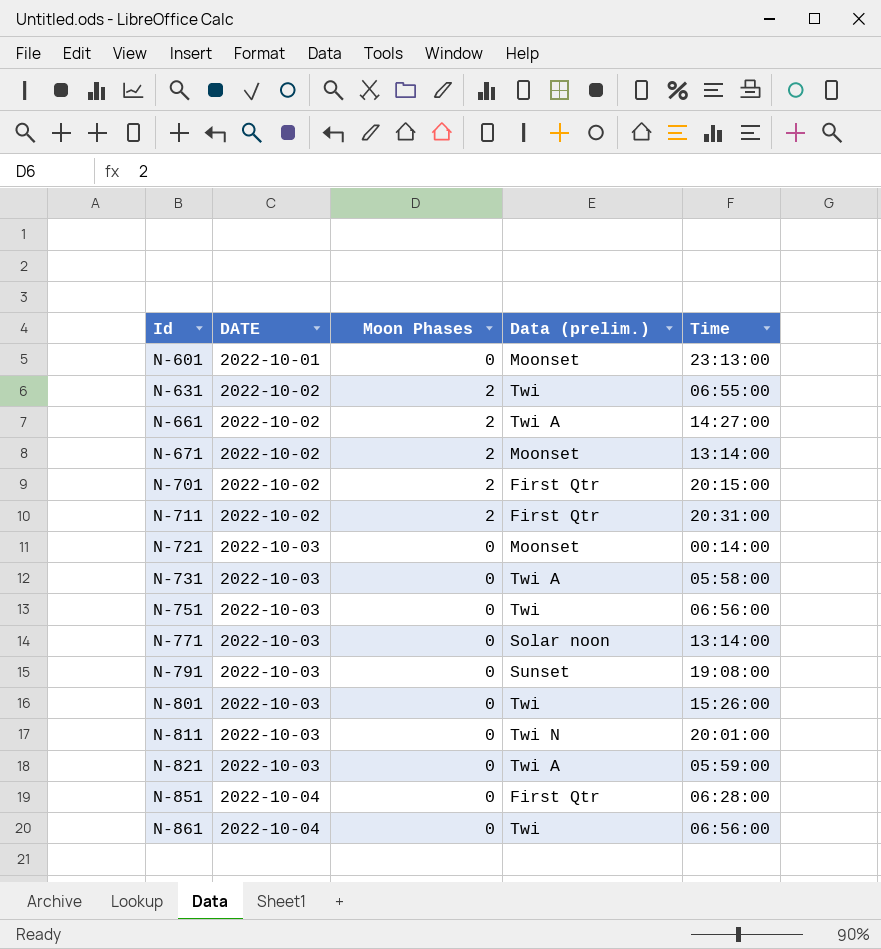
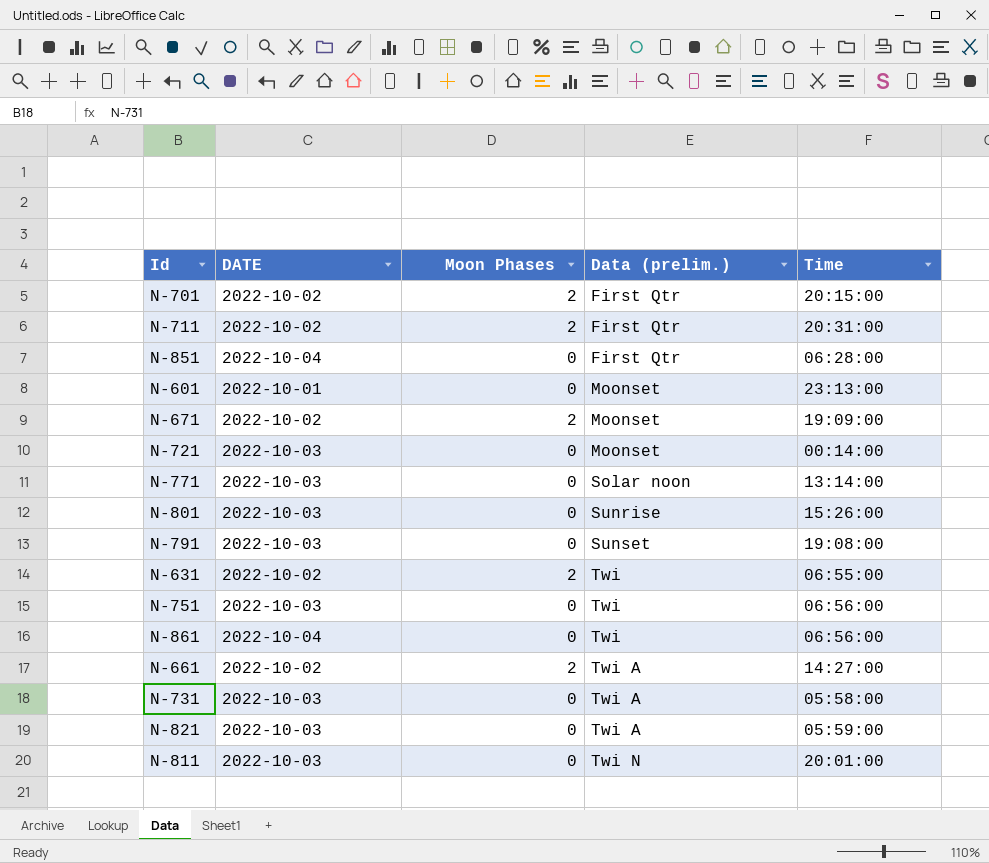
row order: Id ascending -> Data (prelim.) ascending
N-671 | Time: 13:14:00 -> 19:09:00
N-801 | Data (prelim.): Twi -> Sunrise

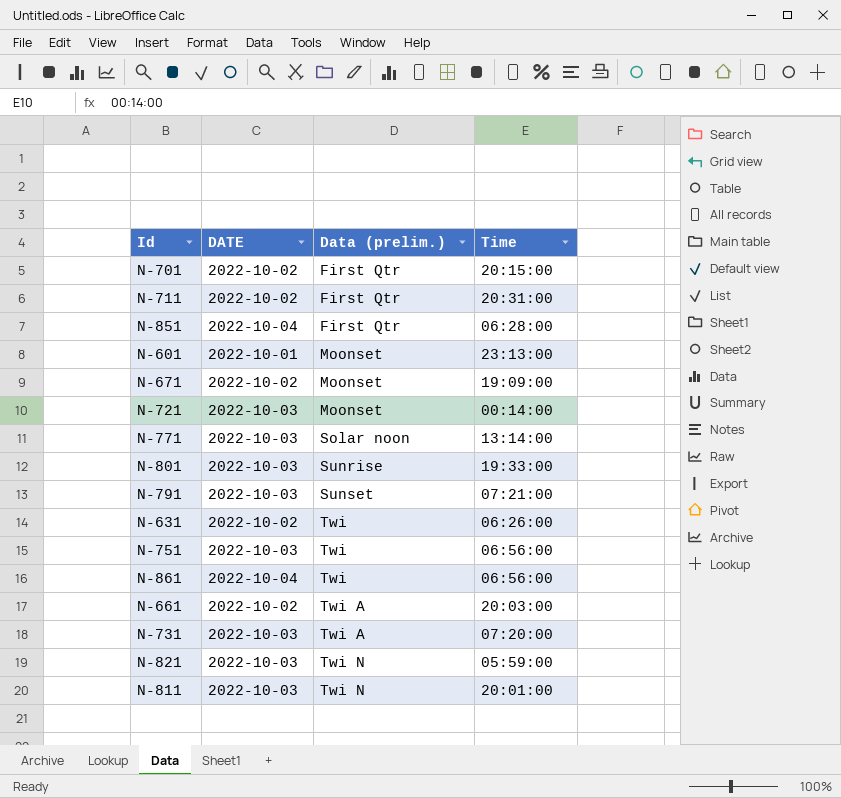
column Moon Phases | position: 3 -> none
N-801 | Time: 15:26:00 -> 19:33:00
N-791 | Time: 19:08:00 -> 07:21:00
N-631 | Time: 06:55:00 -> 06:26:00
N-661 | Time: 14:27:00 -> 20:03:00
N-731 | Time: 05:58:00 -> 07:20:00
N-821 | Data (prelim.): Twi A -> Twi N

